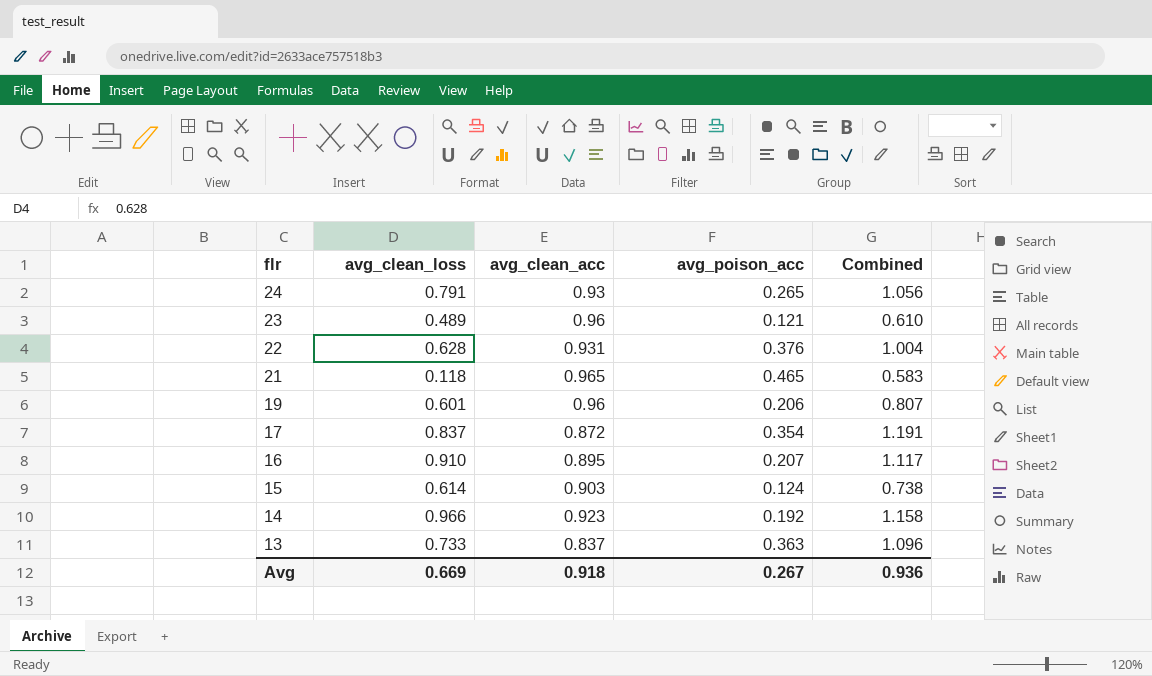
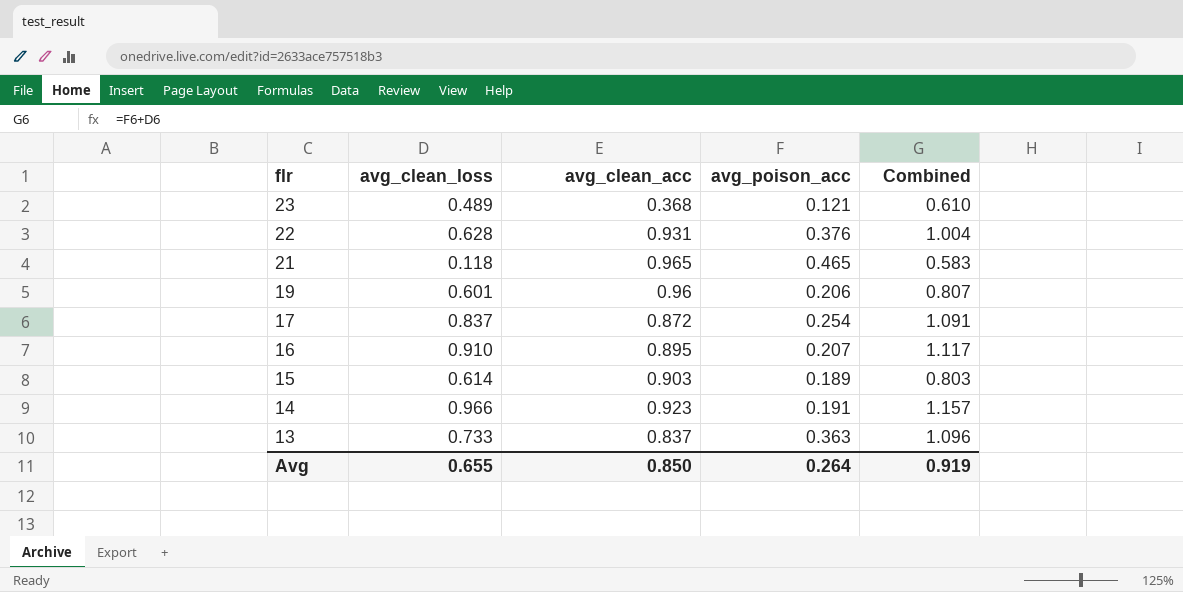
row 24: 0.791 | 0.93 | 0.265 | 1.056 -> none
23 | avg_clean_acc: 0.96 -> 0.368
17 | avg_poison_acc: 0.354 -> 0.254
17 | Combined: 1.191 -> 1.091
15 | avg_poison_acc: 0.124 -> 0.189
15 | Combined: 0.738 -> 0.803
14 | avg_poison_acc: 0.192 -> 0.191
14 | Combined: 1.158 -> 1.157
Avg | avg_clean_loss: 0.669 -> 0.655
Avg | avg_clean_acc: 0.918 -> 0.850
Avg | avg_poison_acc: 0.267 -> 0.264
Avg | Combined: 0.936 -> 0.919

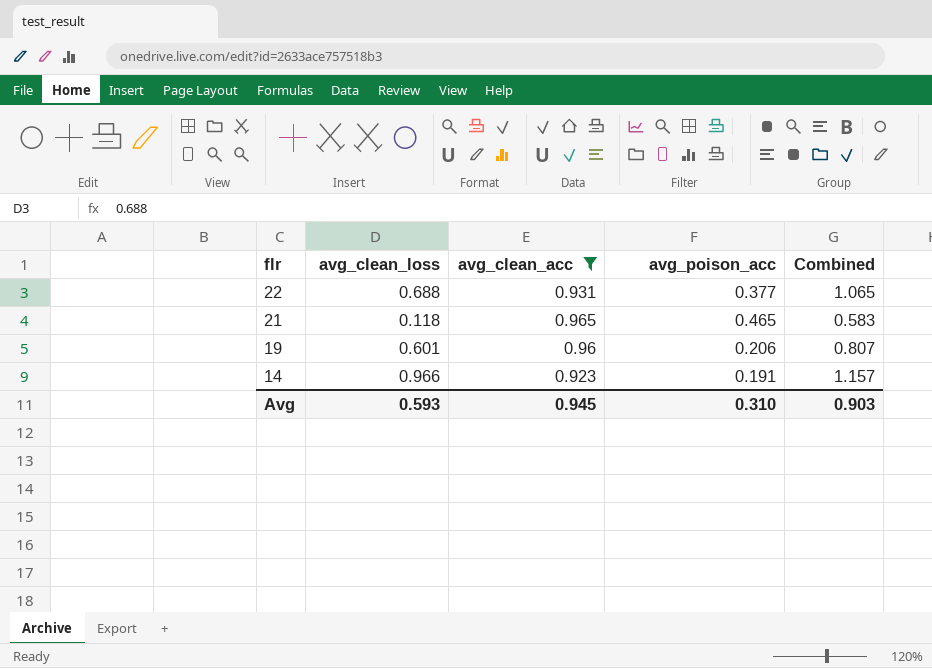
filter: none -> avg_clean_acc >= 0.923
22 | avg_clean_loss: 0.628 -> 0.688
22 | avg_poison_acc: 0.376 -> 0.377
22 | Combined: 1.004 -> 1.065
Avg | avg_clean_loss: 0.655 -> 0.593
Avg | avg_clean_acc: 0.850 -> 0.945
Avg | avg_poison_acc: 0.264 -> 0.310
Avg | Combined: 0.919 -> 0.903

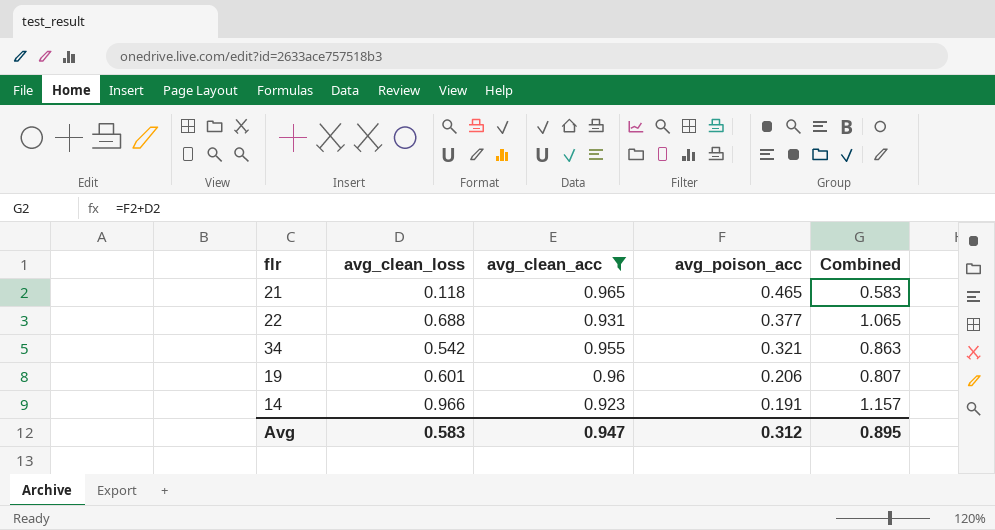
row order: flr descending -> avg_poison_acc descending
row 34: none -> 0.542 | 0.955 | 0.321 | 0.863
Avg | avg_clean_loss: 0.593 -> 0.583
Avg | avg_clean_acc: 0.945 -> 0.947
Avg | avg_poison_acc: 0.310 -> 0.312
Avg | Combined: 0.903 -> 0.895

